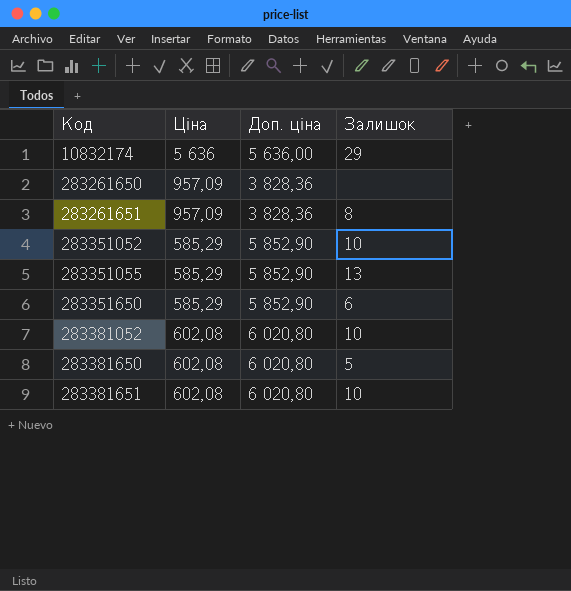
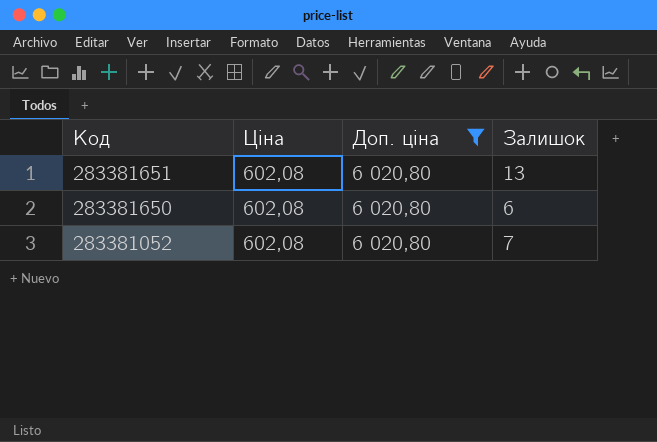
filter: none -> Доп. ціна = 6 020,80
row order: Код ascending -> Код descending
283381651 | Залишок: 10 -> 13
283381650 | Залишок: 5 -> 6
283381052 | Залишок: 10 -> 7

